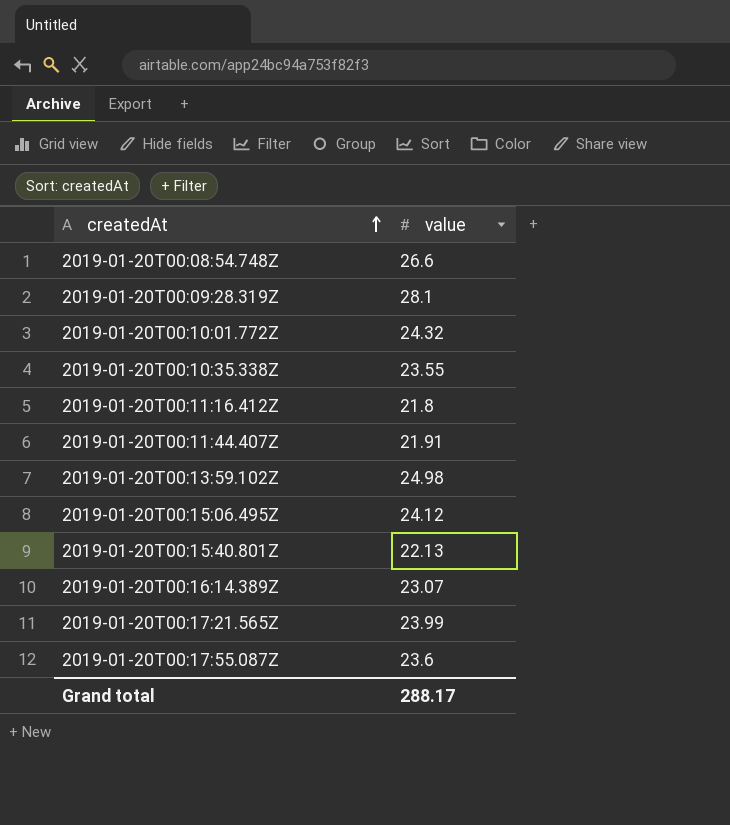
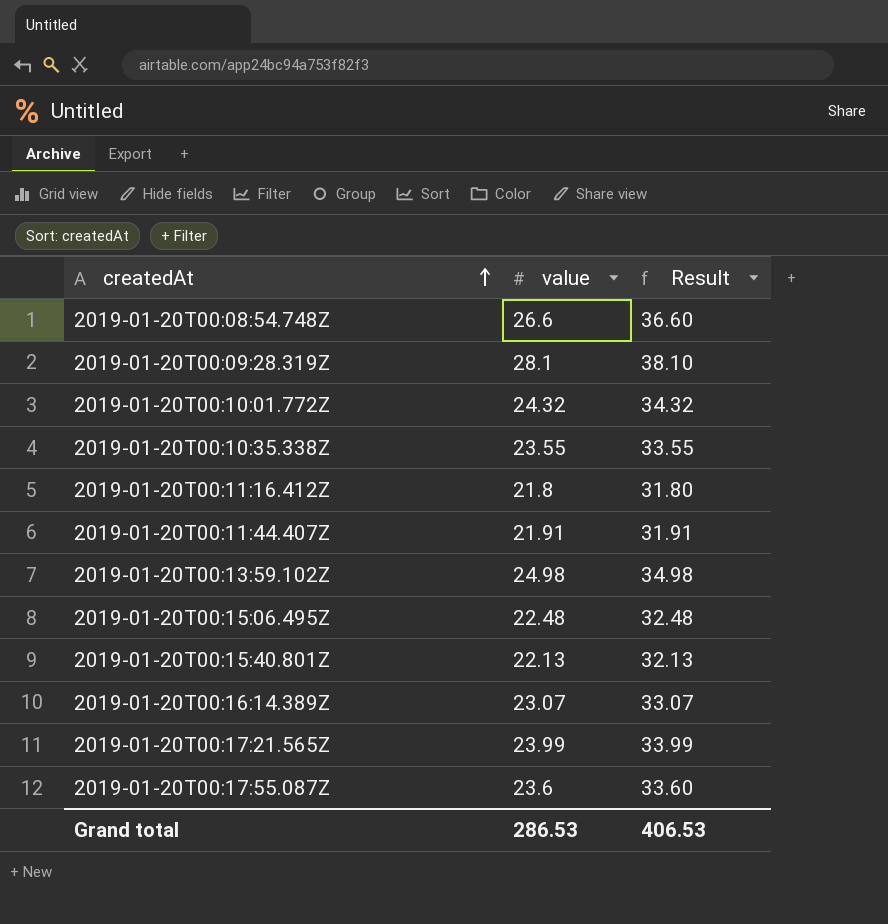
column Result | formula: none -> [value] + 10
2019-01-20T00:15:06.495Z | value: 24.12 -> 22.48
Grand total | value: 288.17 -> 286.53

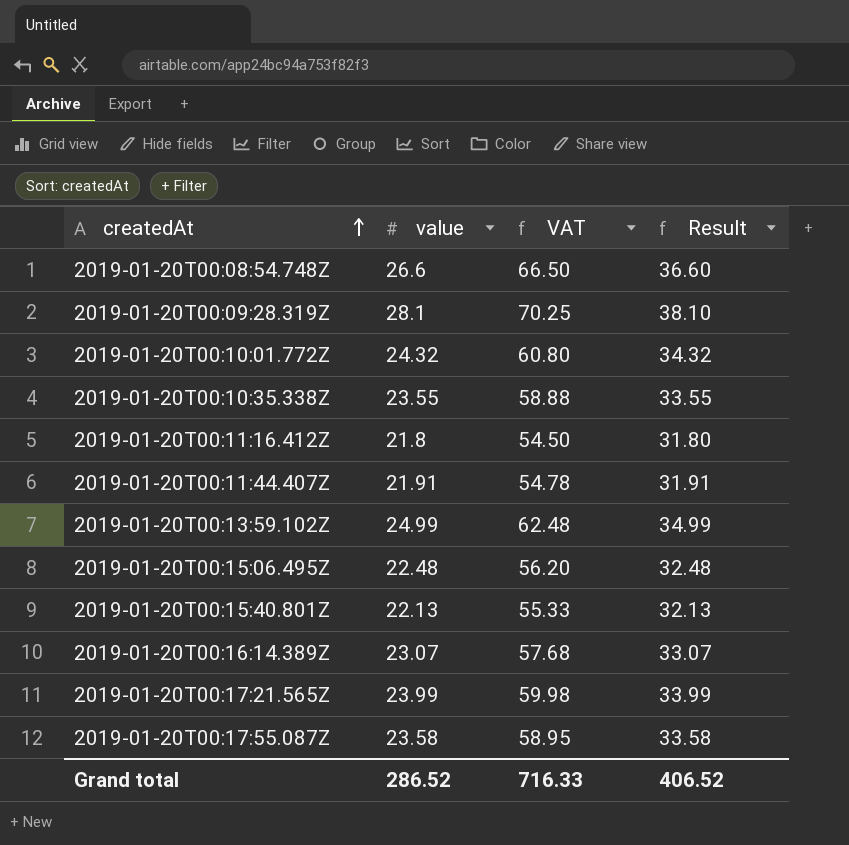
column VAT | formula: none -> [value] * 2.5
2019-01-20T00:13:59.102Z | value: 24.98 -> 24.99
2019-01-20T00:13:59.102Z | Result: 34.98 -> 34.99
2019-01-20T00:17:55.087Z | value: 23.6 -> 23.58
2019-01-20T00:17:55.087Z | Result: 33.60 -> 33.58
Grand total | value: 286.53 -> 286.52
Grand total | Result: 406.53 -> 406.52

